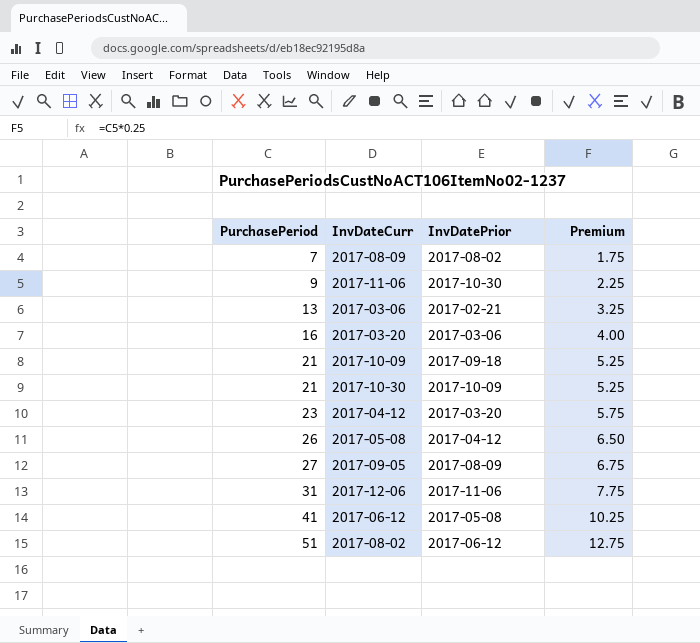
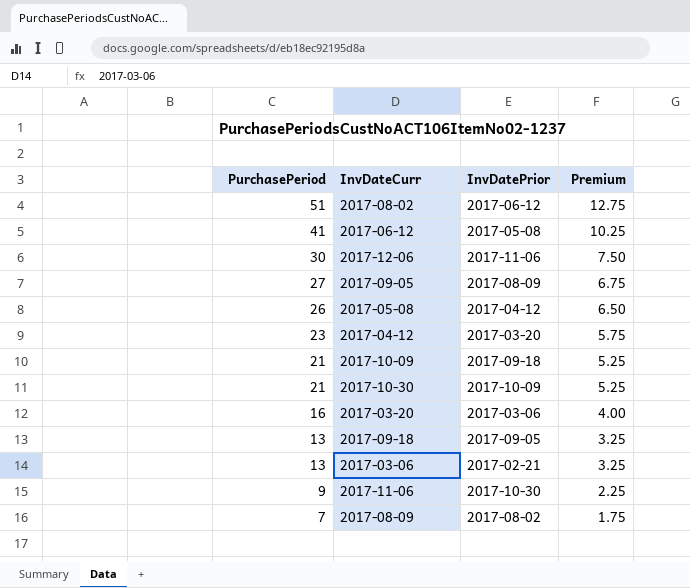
row order: PurchasePeriod ascending -> PurchasePeriod descending
2017-12-06 | PurchasePeriod: 31 -> 30
2017-12-06 | Premium: 7.75 -> 7.50
row 2017-09-18: none -> 13 | 2017-09-05 | 3.25

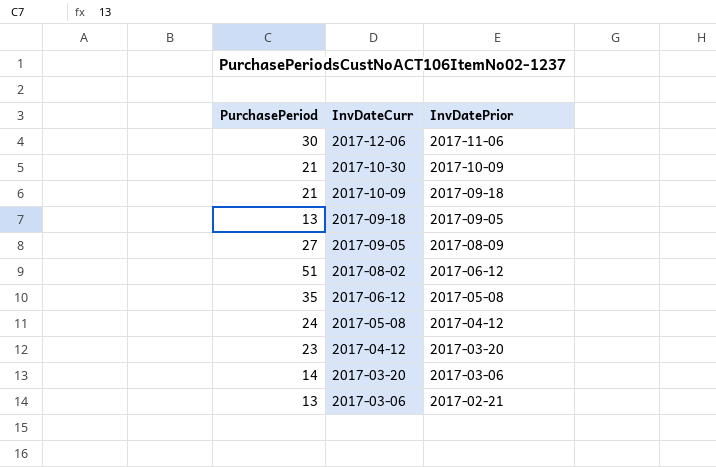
row order: PurchasePeriod descending -> InvDateCurr descending
column Premium | formula: [PurchasePeriod] * 0.25 -> none
row 2017-11-06: 9 | 2017-10-30 | 2.25 -> none
row 2017-08-09: 7 | 2017-08-02 | 1.75 -> none
2017-06-12 | PurchasePeriod: 41 -> 35
2017-05-08 | PurchasePeriod: 26 -> 24
2017-03-20 | PurchasePeriod: 16 -> 14

